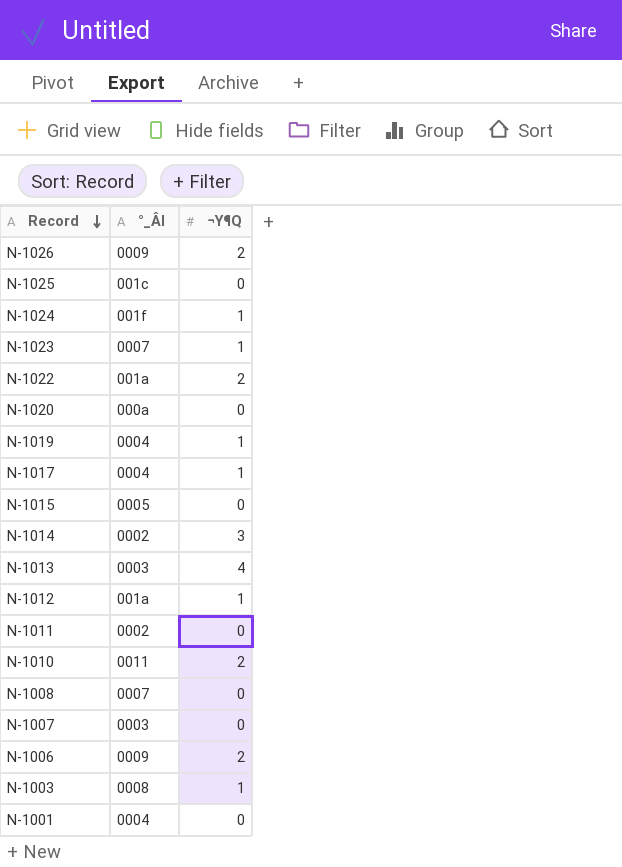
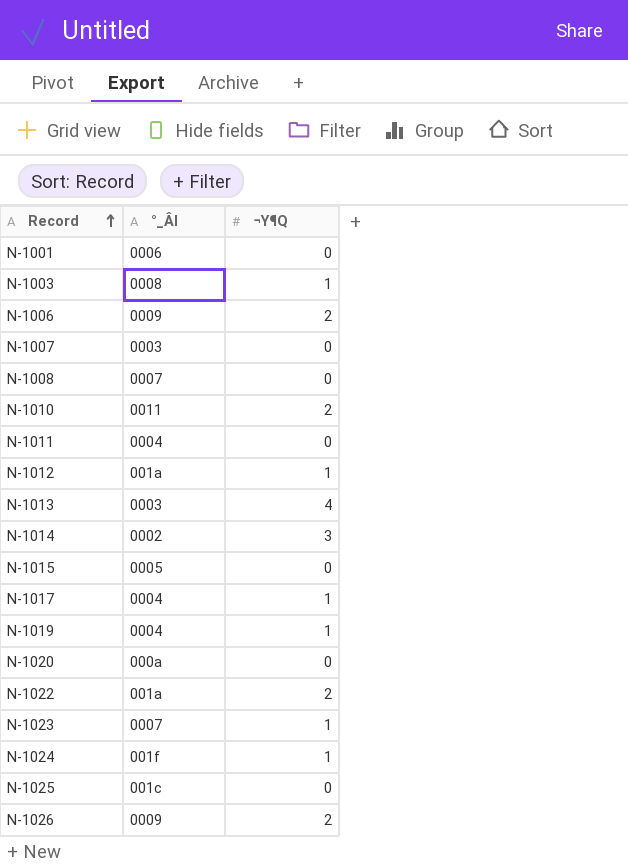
row order: Record descending -> Record ascending
N-1001 | °_ÂI: 0004 -> 0006
N-1011 | °_ÂI: 0002 -> 0004

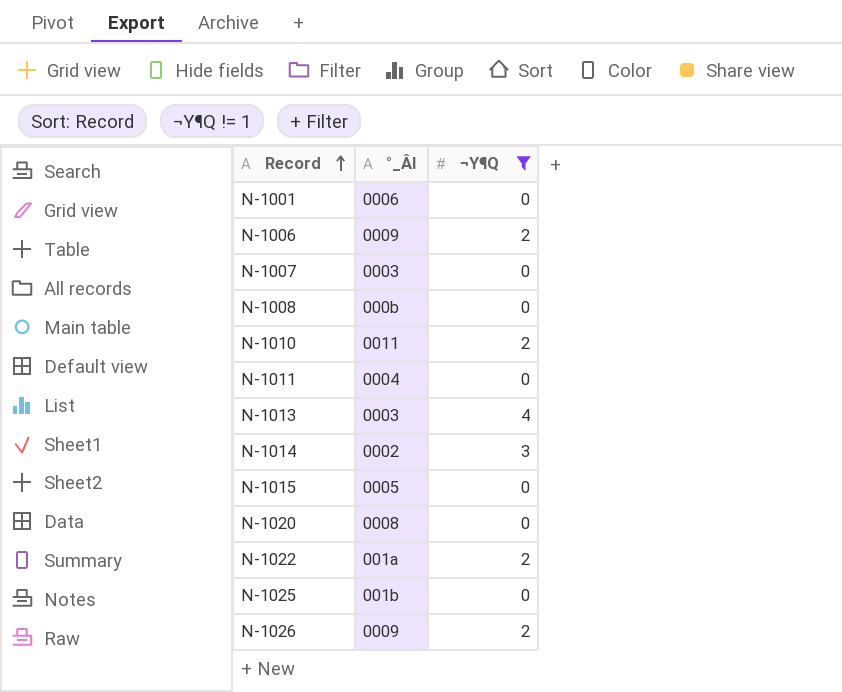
filter: none -> ¬Y¶Q != 1
N-1008 | °_ÂI: 0007 -> 000b
N-1020 | °_ÂI: 000a -> 0008
N-1025 | °_ÂI: 001c -> 001b

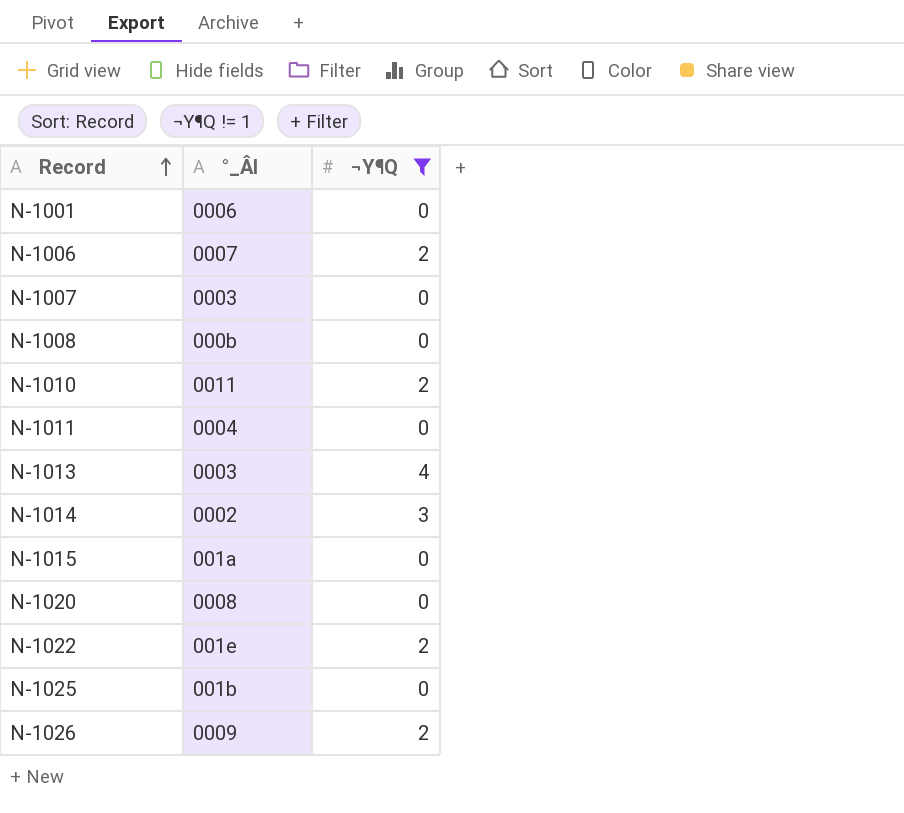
N-1006 | °_ÂI: 0009 -> 0007
N-1015 | °_ÂI: 0005 -> 001a
N-1022 | °_ÂI: 001a -> 001e

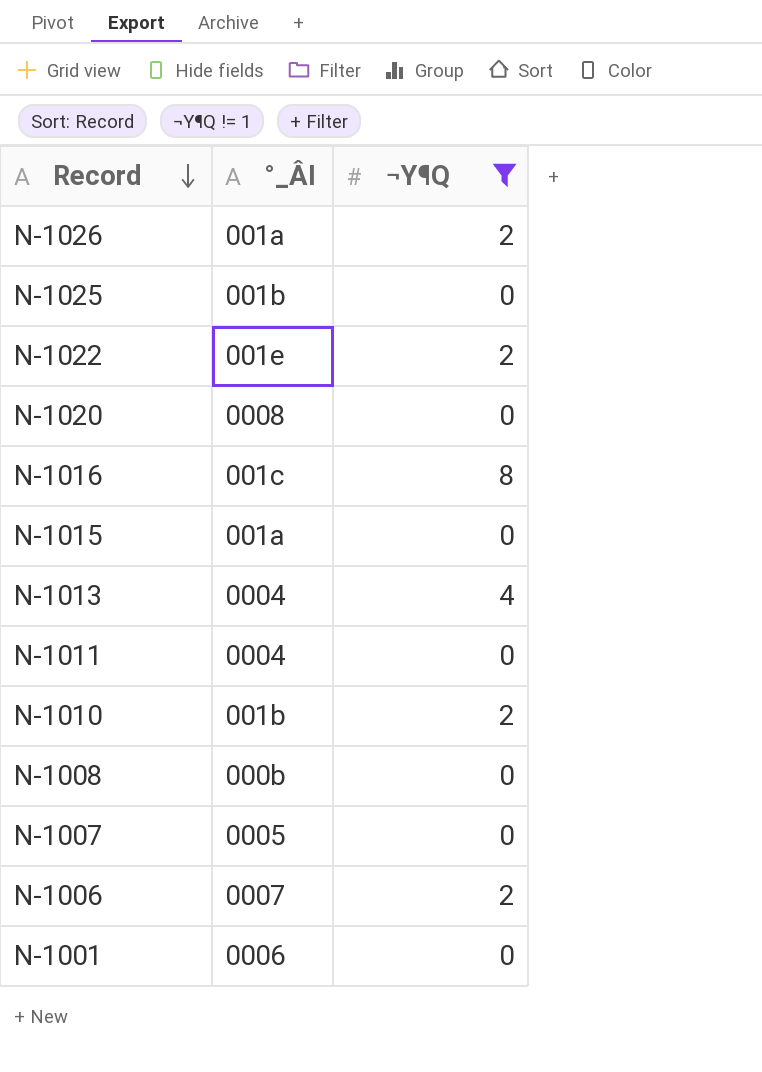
row order: Record ascending -> Record descending
row N-1014: 0002 | 3 -> none
N-1026 | °_ÂI: 0009 -> 001a
row N-1016: none -> 001c | 8
N-1013 | °_ÂI: 0003 -> 0004
N-1010 | °_ÂI: 0011 -> 001b
N-1007 | °_ÂI: 0003 -> 0005

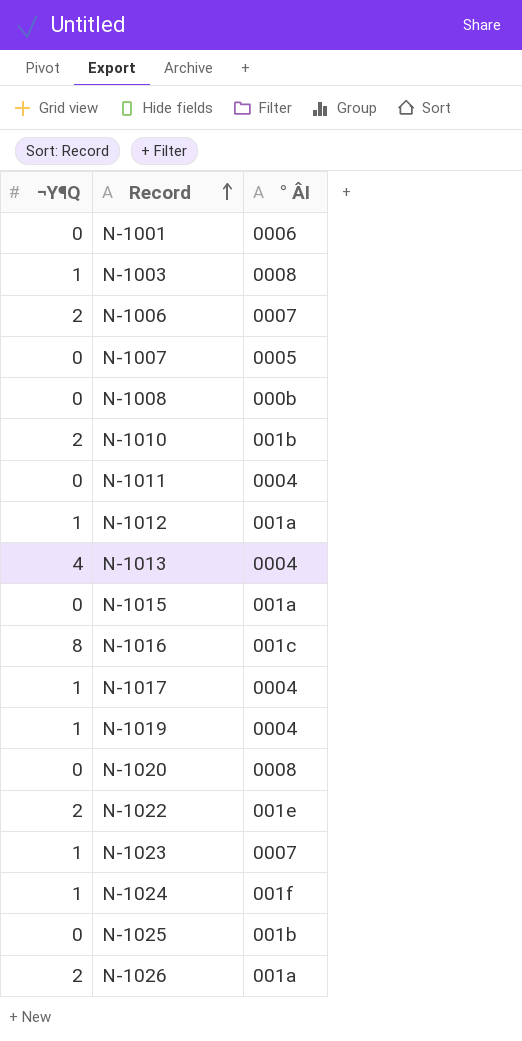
filter: ¬Y¶Q != 1 -> none
row order: Record descending -> Record ascending
column ¬Y¶Q | position: 3 -> 1
column name: °_ÂI -> ° ÂI

